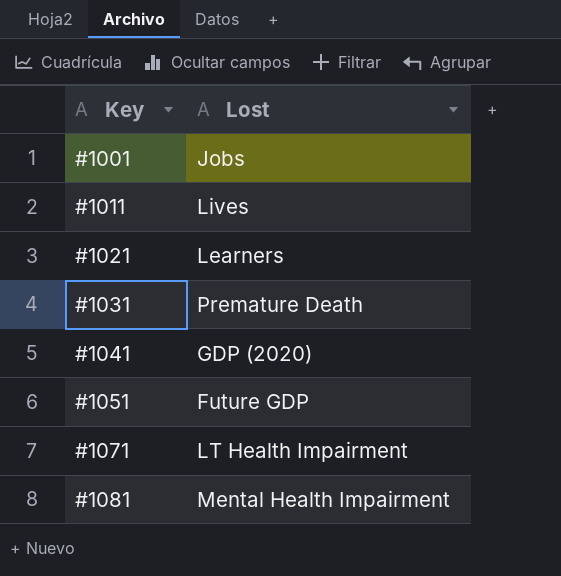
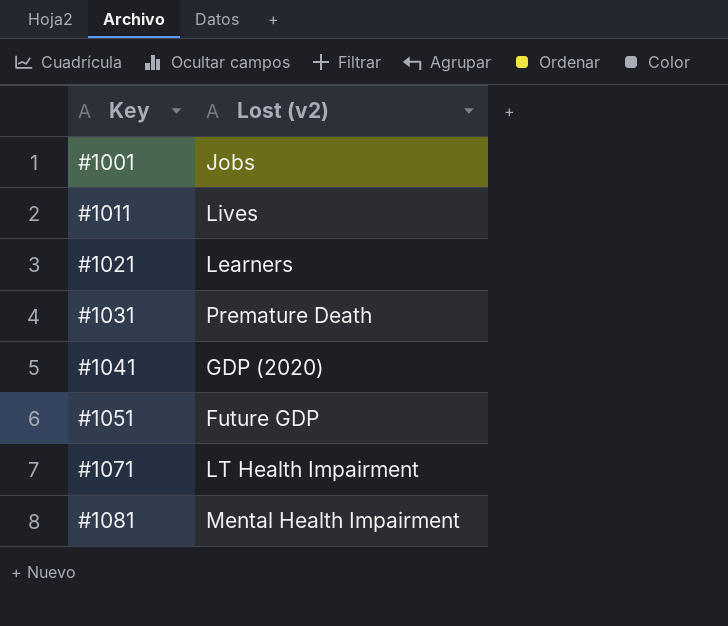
column name: Lost -> Lost (v2)

